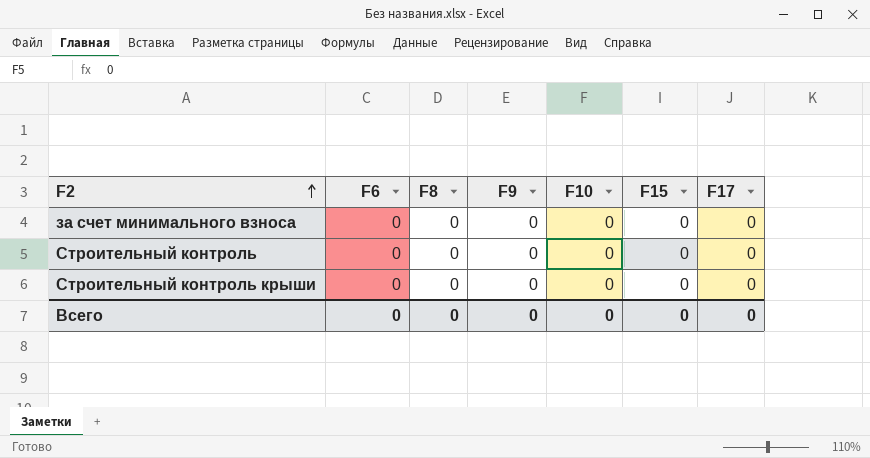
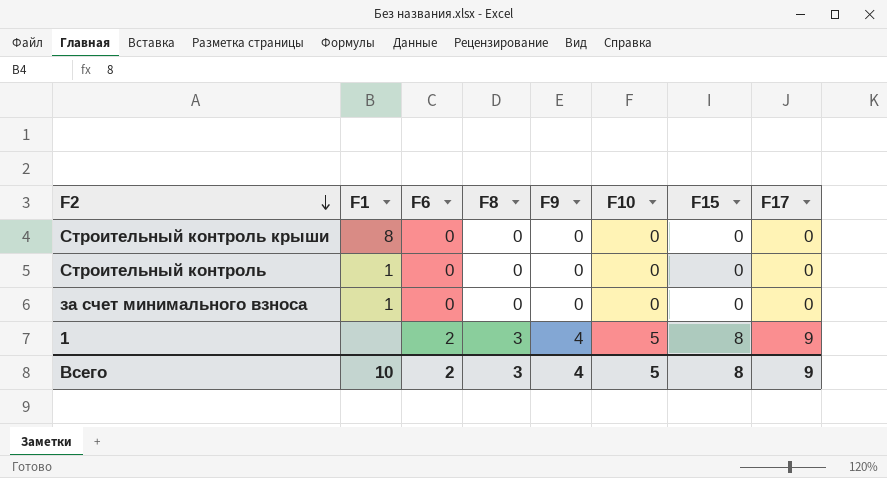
row order: F2 ascending -> F2 descending
column F1 | position: none -> 2
row 1: none -> none | 2 | 3 | 4 | 5 | 8 | 9
Всего | F6: 0 -> 2
Всего | F8: 0 -> 3
Всего | F9: 0 -> 4
Всего | F10: 0 -> 5
Всего | F15: 0 -> 8
Всего | F17: 0 -> 9

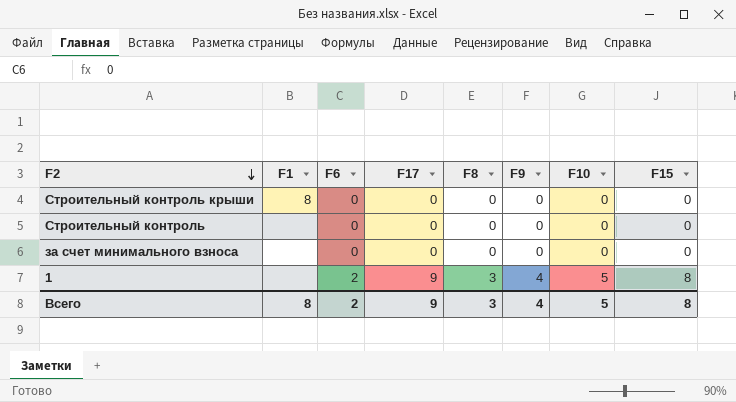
column F17 | position: 8 -> 4
Строительный контроль | F1: 1 -> none
за счет минимального взноса | F1: 1 -> none
Всего | F1: 10 -> 8

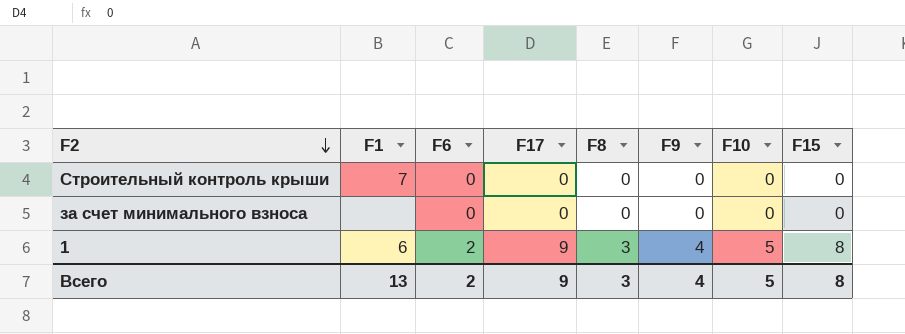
row Строительный контроль: none | 0 | 0 | 0 | 0 | 0 | 0 -> none
Строительный контроль крыши | F1: 8 -> 7
1 | F1: none -> 6
Всего | F1: 8 -> 13

